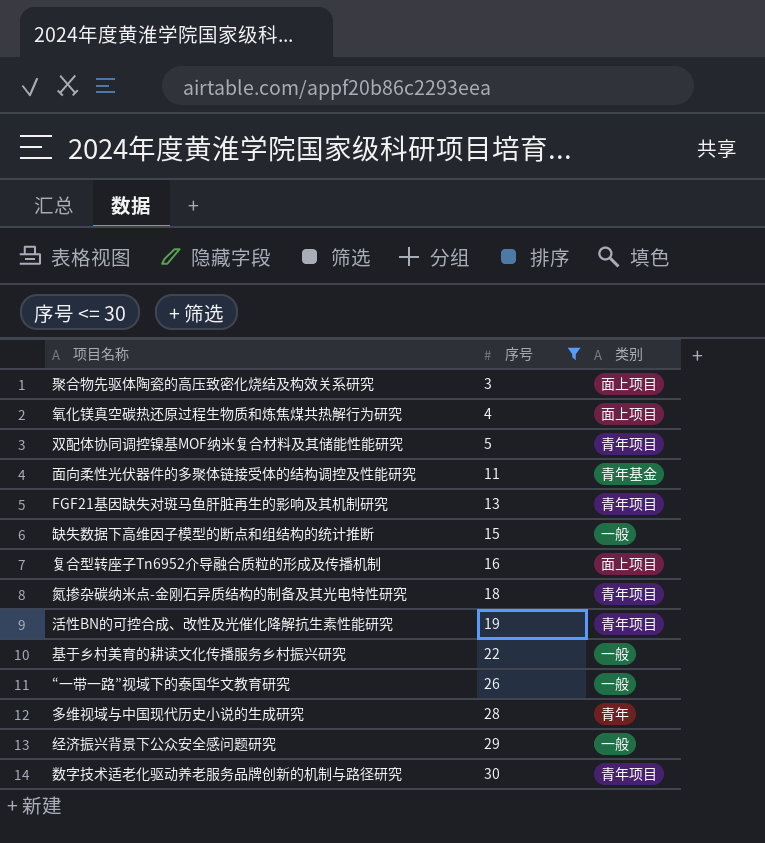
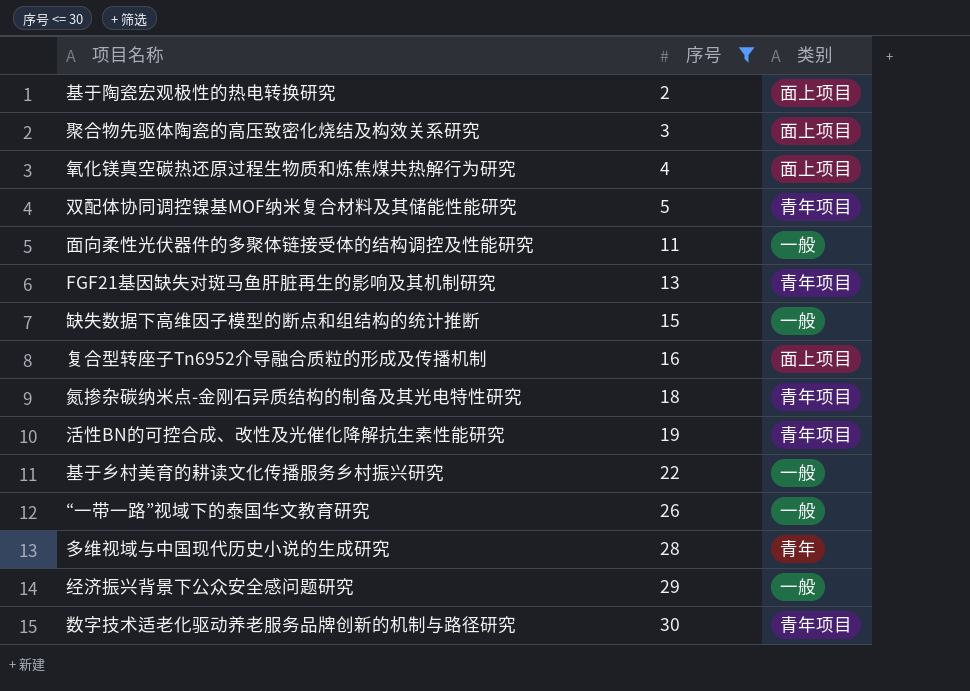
row 基于陶瓷宏观极性的热电转换研究: none -> 2 | 面上项目
面向柔性光伏器件的多聚体链接受体的结构调控及性能研究 | 类别: 青年基金 -> 一般

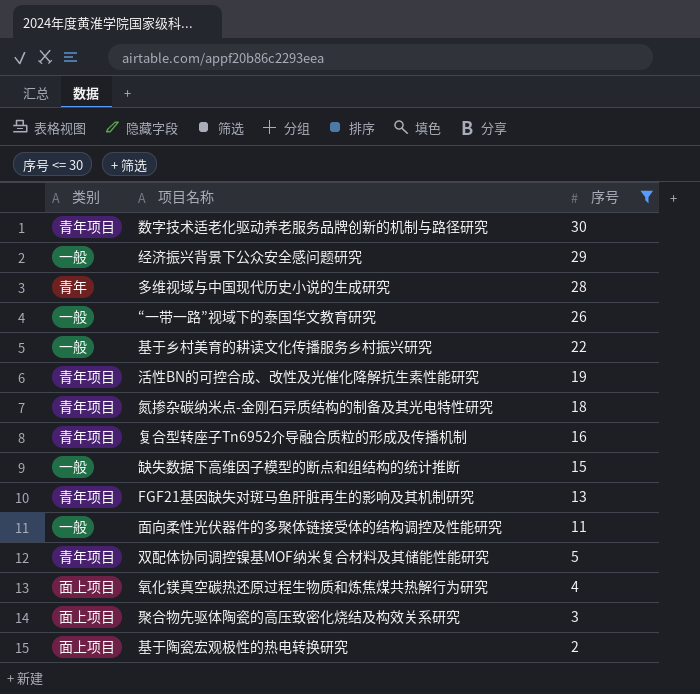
row order: 序号 ascending -> 序号 descending
column 类别 | position: 3 -> 1
复合型转座子Tn6952介导融合质粒的形成及传播机制 | 类别: 面上项目 -> 青年项目

